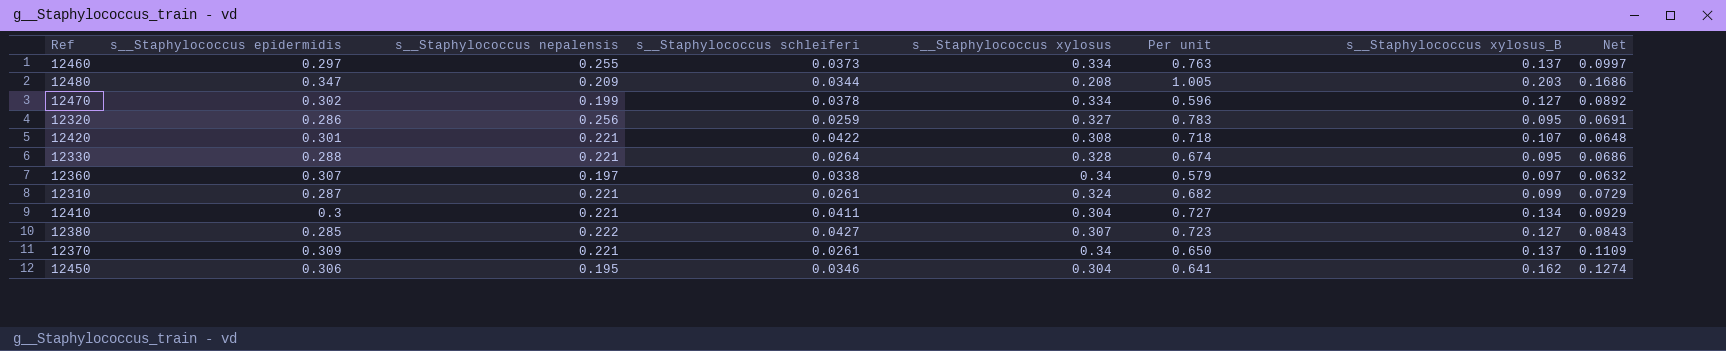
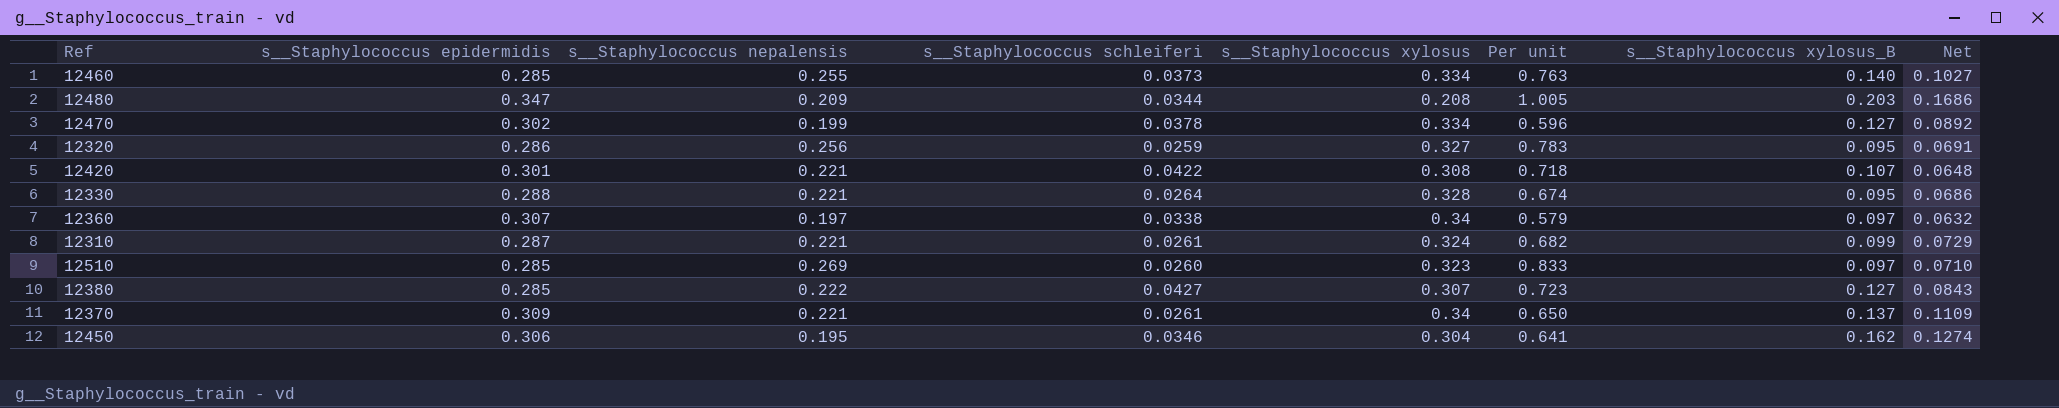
row 12410: 0.3 | 0.221 | 0.0411 | 0.304 | 0.727 | 0.134 | 0.0929 -> none
12460 | s__Staphylococcus epidermidis: 0.297 -> 0.285
12460 | s__Staphylococcus xylosus_B: 0.137 -> 0.140
12460 | Net: 0.0997 -> 0.1027
row 12510: none -> 0.285 | 0.269 | 0.0260 | 0.323 | 0.833 | 0.097 | 0.0710

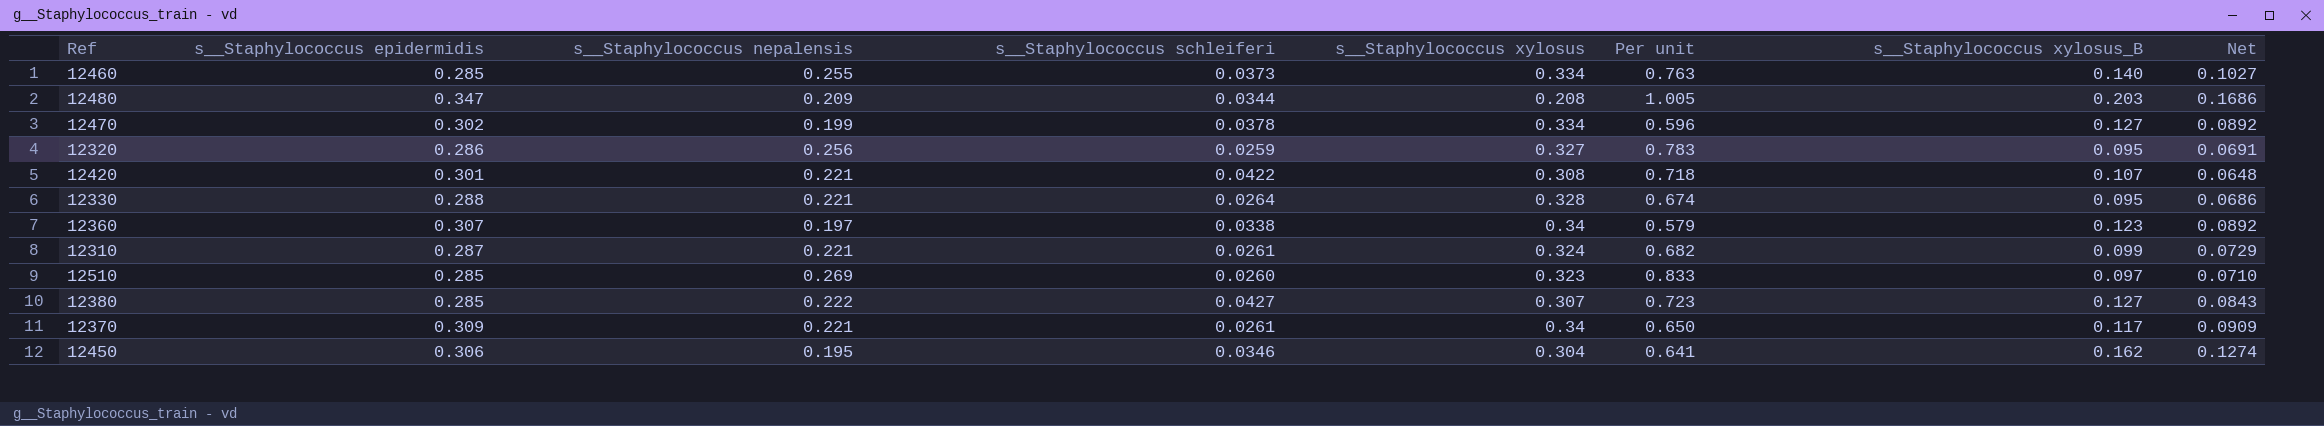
12360 | s__Staphylococcus xylosus_B: 0.097 -> 0.123
12360 | Net: 0.0632 -> 0.0892
12370 | s__Staphylococcus xylosus_B: 0.137 -> 0.117
12370 | Net: 0.1109 -> 0.0909

